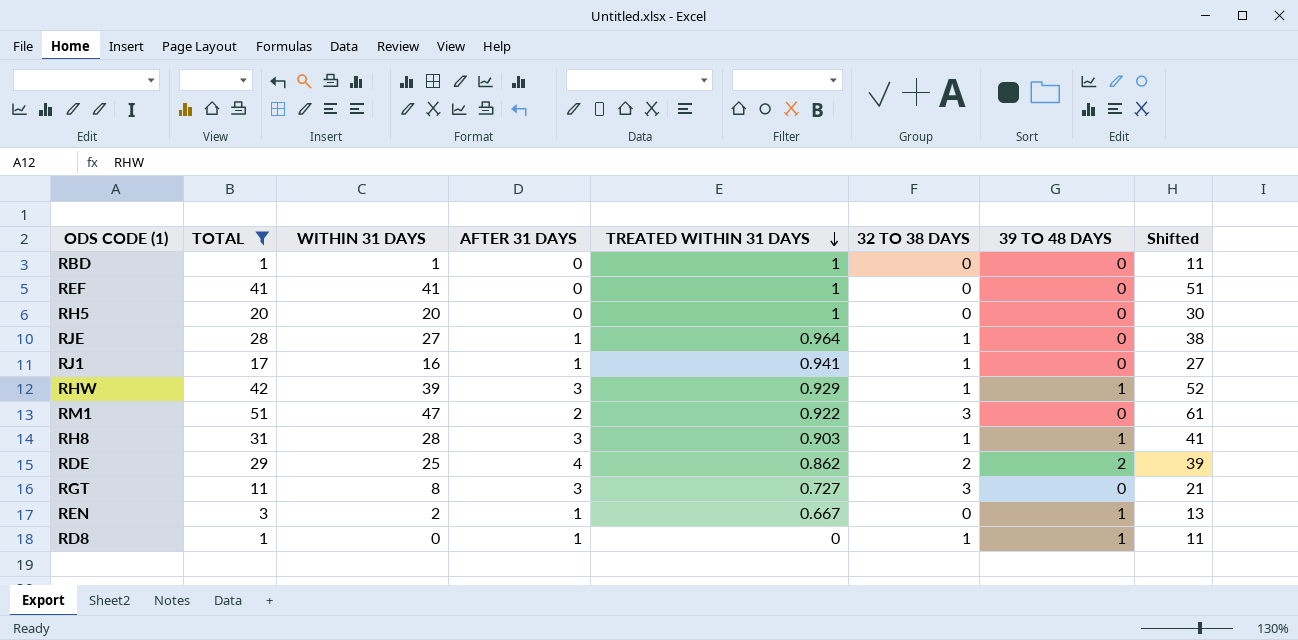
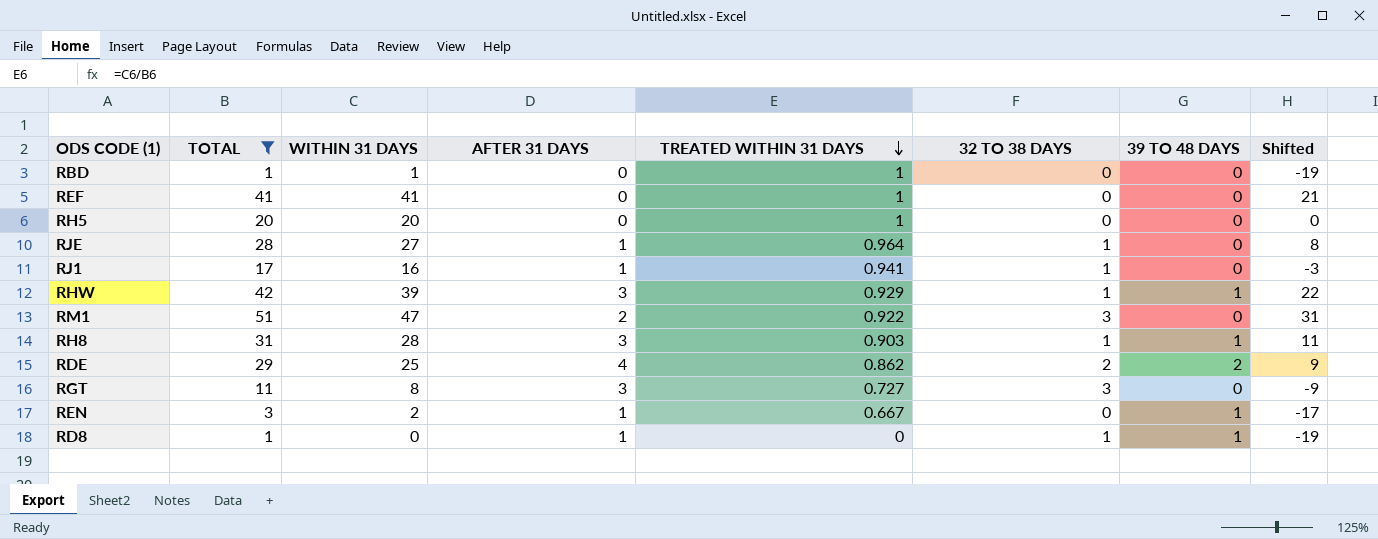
column Shifted | formula: [TOTAL] + 10 -> [TOTAL] - 20

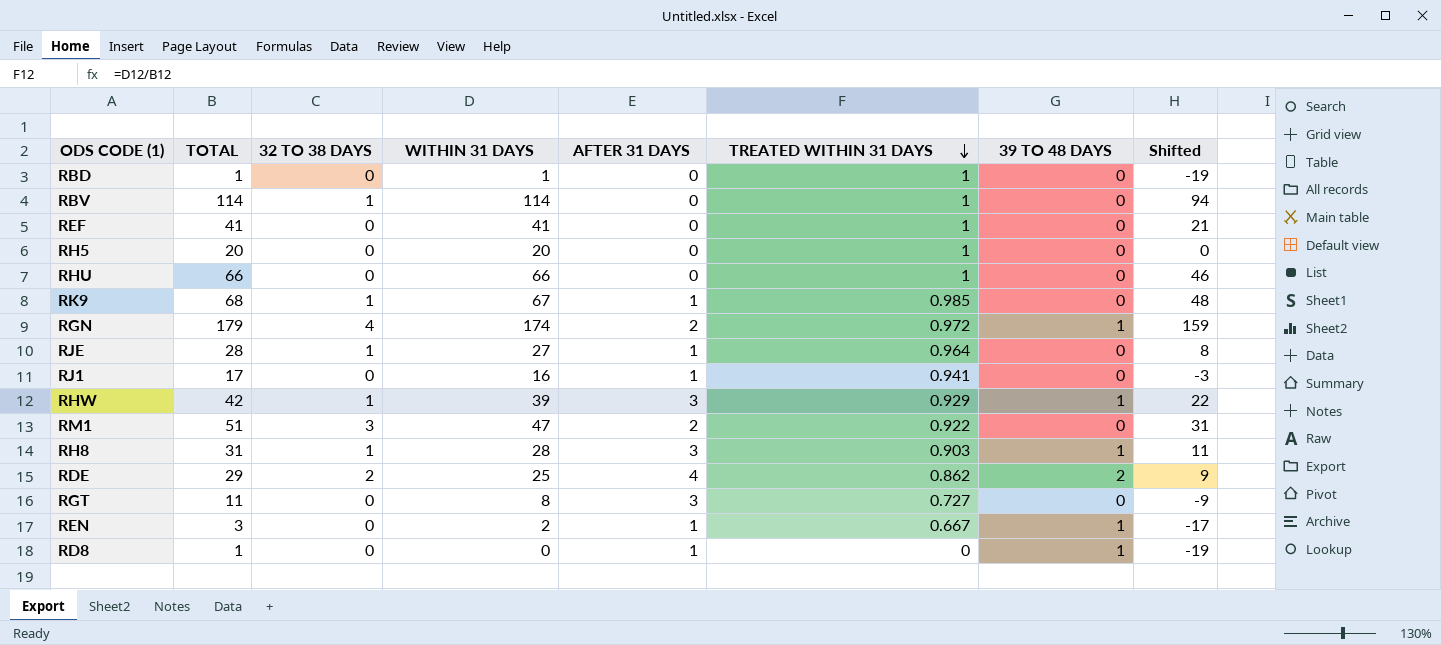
filter: TOTAL <= 51 -> none
column 32 TO 38 DAYS | position: 6 -> 3
RJ1 | 32 TO 38 DAYS: 1 -> 0
RGT | 32 TO 38 DAYS: 3 -> 0
RD8 | 32 TO 38 DAYS: 1 -> 0

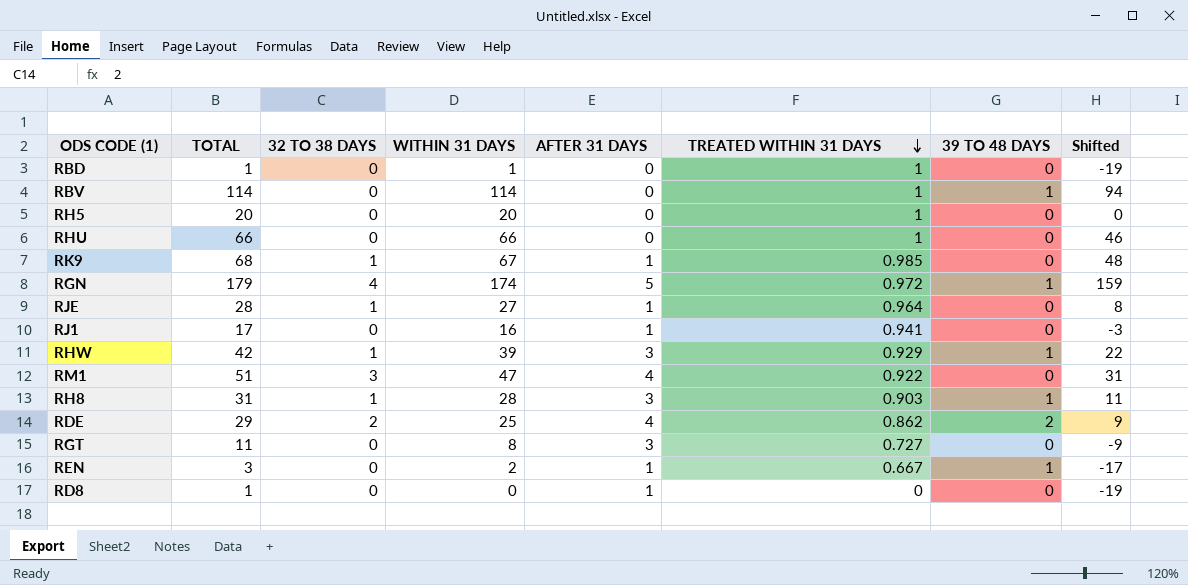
row REF: 41 | 0 | 41 | 0 | 1 | 0 | 21 -> none
RBV | 32 TO 38 DAYS: 1 -> 0
RBV | 39 TO 48 DAYS: 0 -> 1
RGN | AFTER 31 DAYS: 2 -> 5
RM1 | AFTER 31 DAYS: 2 -> 4
RD8 | 39 TO 48 DAYS: 1 -> 0

